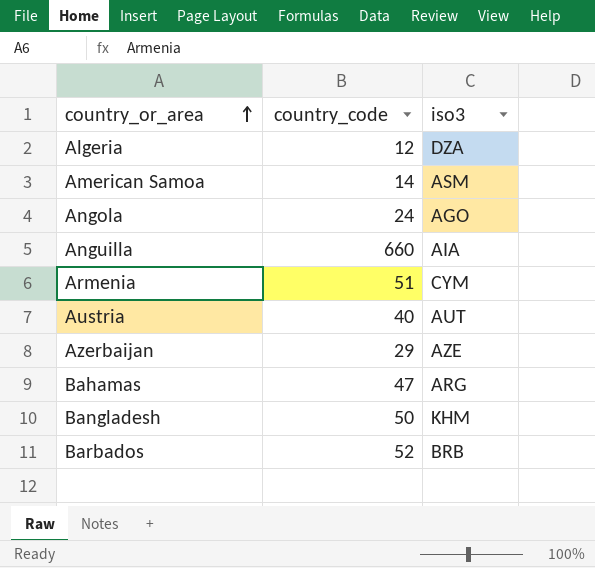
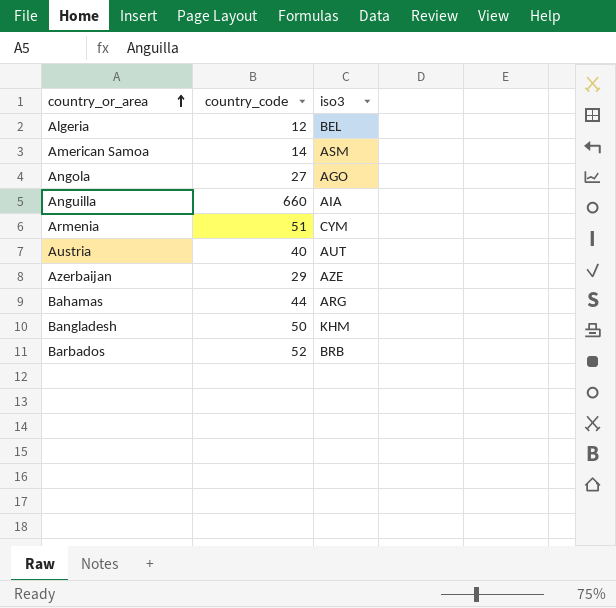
Algeria | iso3: DZA -> BEL
Angola | country_code: 24 -> 27
Bahamas | country_code: 47 -> 44

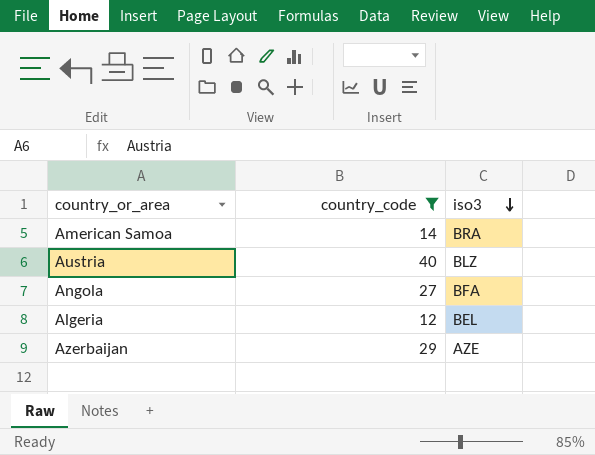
filter: none -> country_code <= 40
row order: country_or_area ascending -> iso3 descending
American Samoa | iso3: ASM -> BRA
Austria | iso3: AUT -> BLZ
Angola | iso3: AGO -> BFA

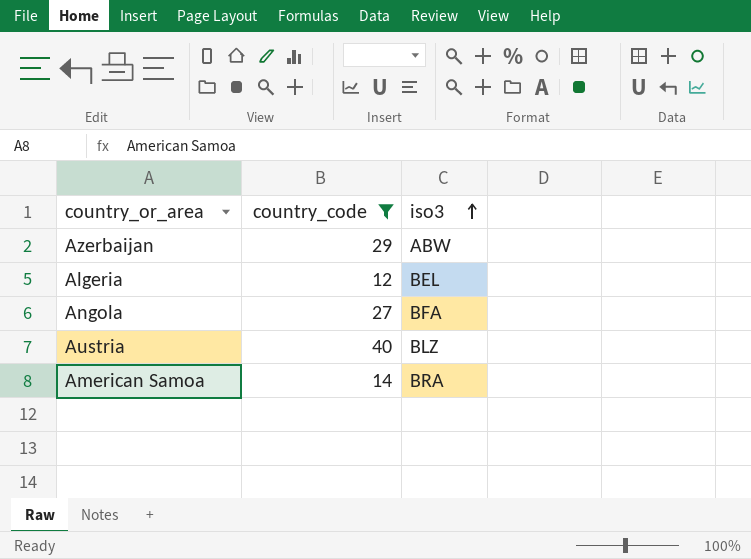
row order: iso3 descending -> iso3 ascending
Azerbaijan | iso3: AZE -> ABW

